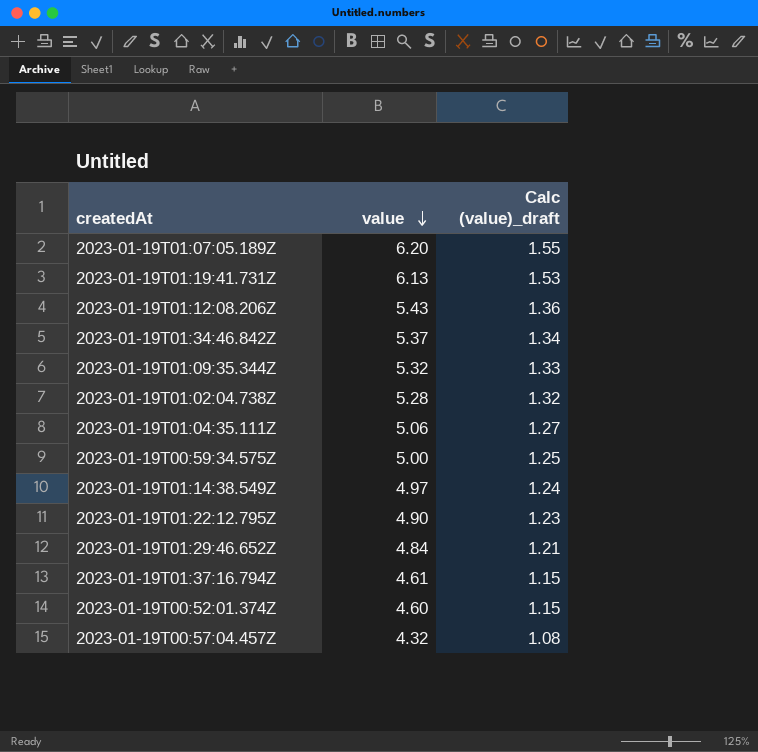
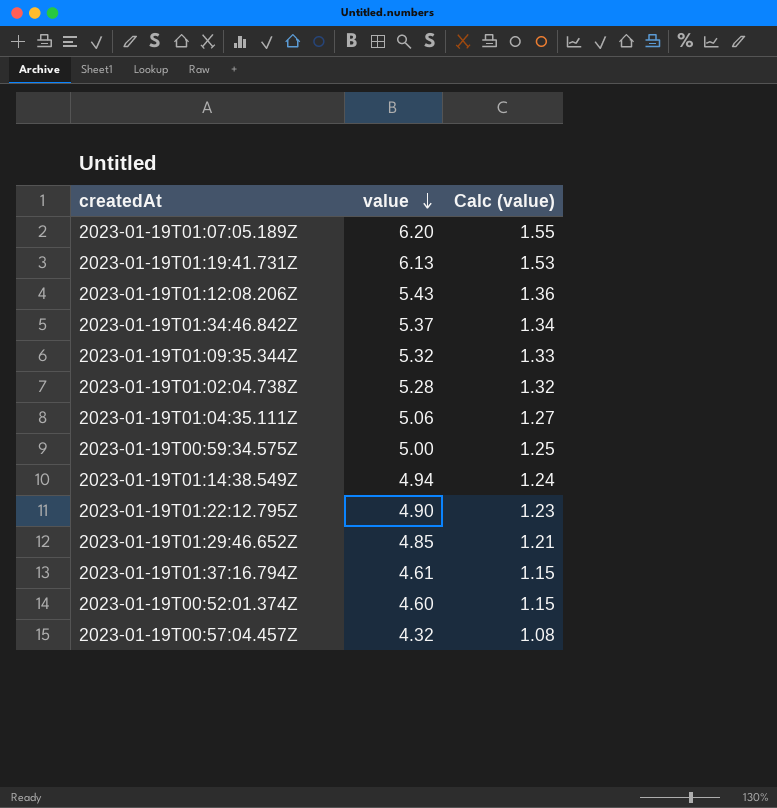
column name: Calc (value)_draft -> Calc (value)
2023-01-19T01:14:38.549Z | value: 4.97 -> 4.94
2023-01-19T01:29:46.652Z | value: 4.84 -> 4.85

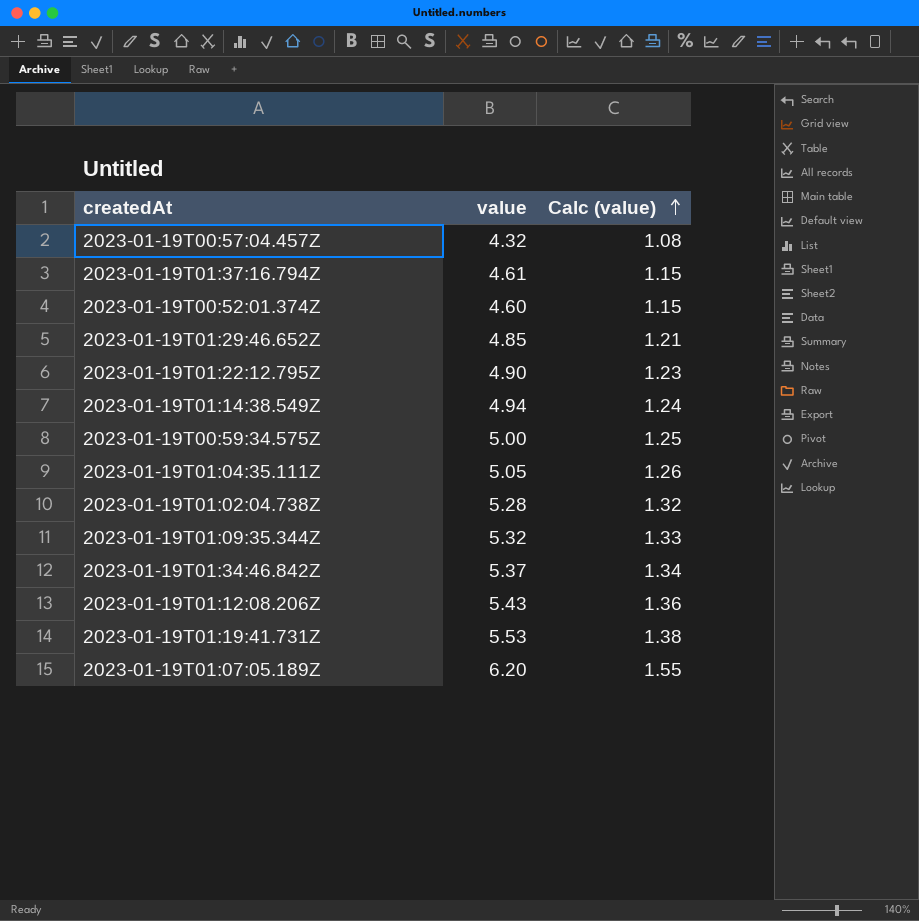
row order: value descending -> Calc (value) ascending
2023-01-19T01:04:35.111Z | value: 5.06 -> 5.05
2023-01-19T01:04:35.111Z | Calc (value): 1.27 -> 1.26
2023-01-19T01:19:41.731Z | value: 6.13 -> 5.53
2023-01-19T01:19:41.731Z | Calc (value): 1.53 -> 1.38

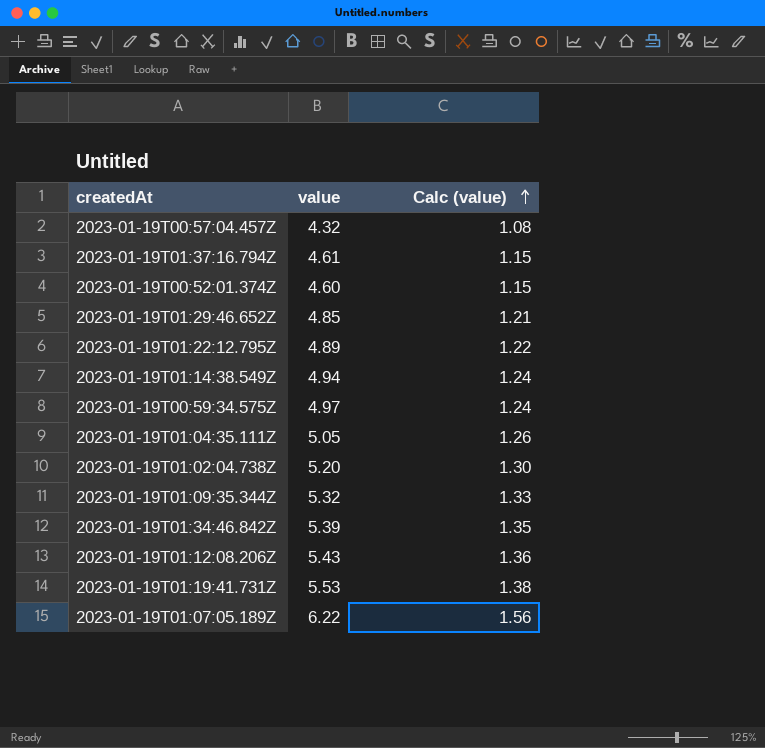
2023-01-19T01:22:12.795Z | value: 4.90 -> 4.89
2023-01-19T01:22:12.795Z | Calc (value): 1.23 -> 1.22
2023-01-19T00:59:34.575Z | value: 5.00 -> 4.97
2023-01-19T00:59:34.575Z | Calc (value): 1.25 -> 1.24
2023-01-19T01:02:04.738Z | value: 5.28 -> 5.20
2023-01-19T01:02:04.738Z | Calc (value): 1.32 -> 1.30
2023-01-19T01:34:46.842Z | value: 5.37 -> 5.39
2023-01-19T01:34:46.842Z | Calc (value): 1.34 -> 1.35
2023-01-19T01:07:05.189Z | value: 6.20 -> 6.22
2023-01-19T01:07:05.189Z | Calc (value): 1.55 -> 1.56

